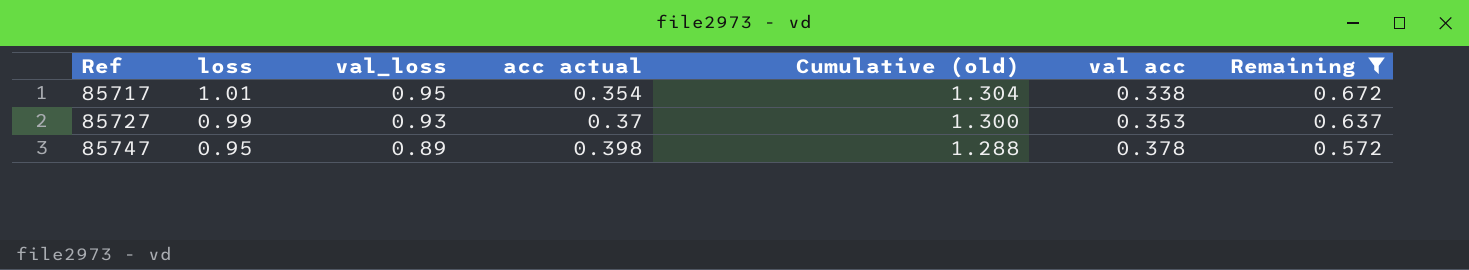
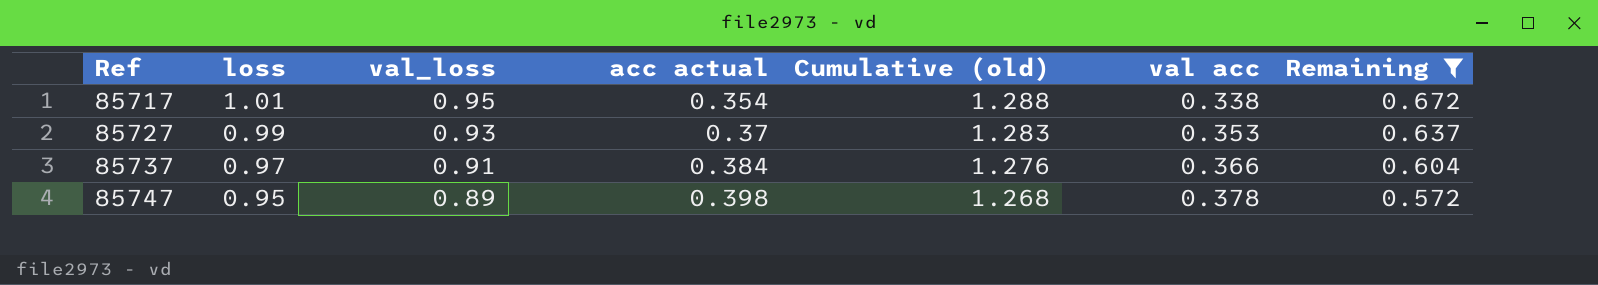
column Cumulative (old) | formula: [val_loss] + [acc actual] -> [val_loss] + [val acc]
row 85737: none -> 0.97 | 0.91 | 0.384 | 1.276 | 0.366 | 0.604

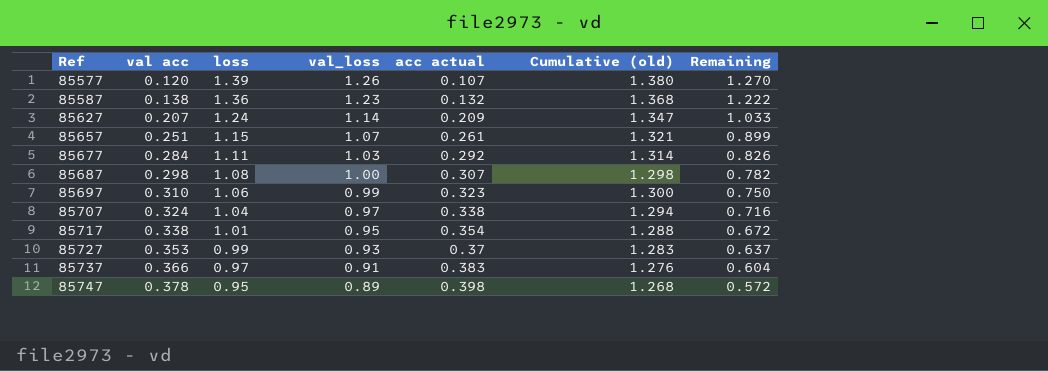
filter: Remaining <= 0.672 -> none
column val acc | position: 6 -> 2
85737 | acc actual: 0.384 -> 0.383

